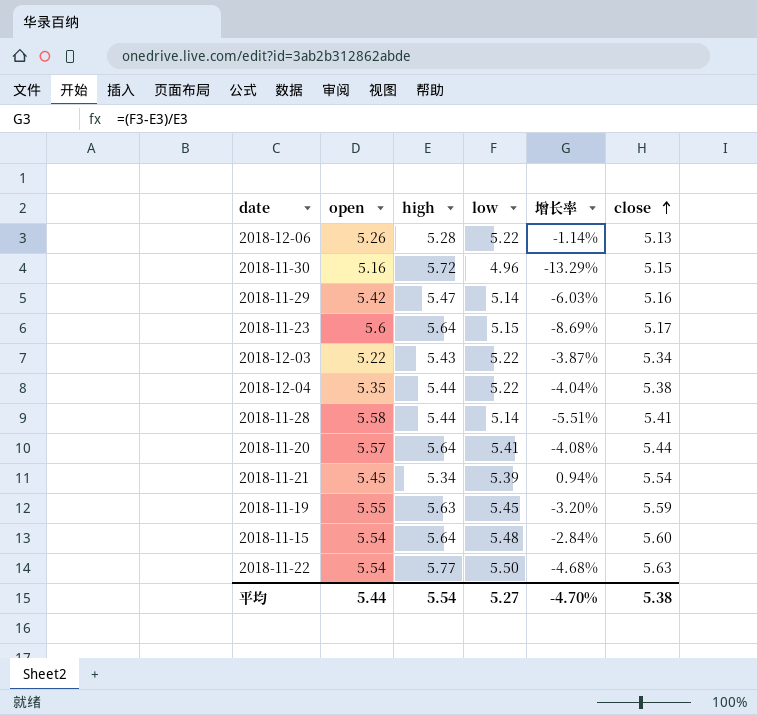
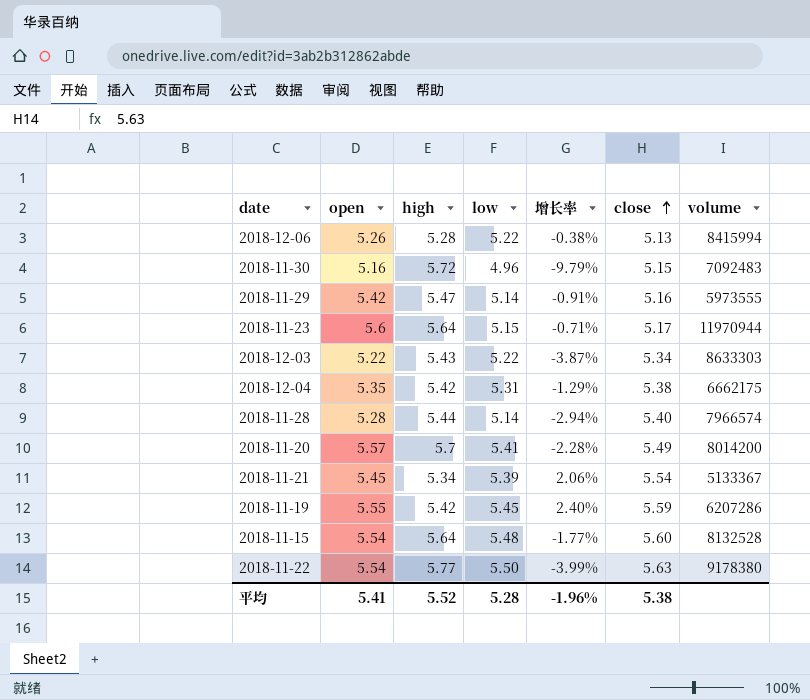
column 增长率 | formula: ([low] - [high]) / [high] -> ([open] - [high]) / [high]
column volume | position: none -> 7
2018-12-04 | high: 5.44 -> 5.42
2018-12-04 | low: 5.22 -> 5.31
2018-11-28 | open: 5.58 -> 5.28
2018-11-28 | close: 5.41 -> 5.40
2018-11-20 | high: 5.64 -> 5.7
2018-11-20 | close: 5.44 -> 5.49
2018-11-19 | high: 5.63 -> 5.42
平均 | open: 5.44 -> 5.41
平均 | high: 5.54 -> 5.52
平均 | low: 5.27 -> 5.28
平均 | 增长率: -4.70% -> -1.96%

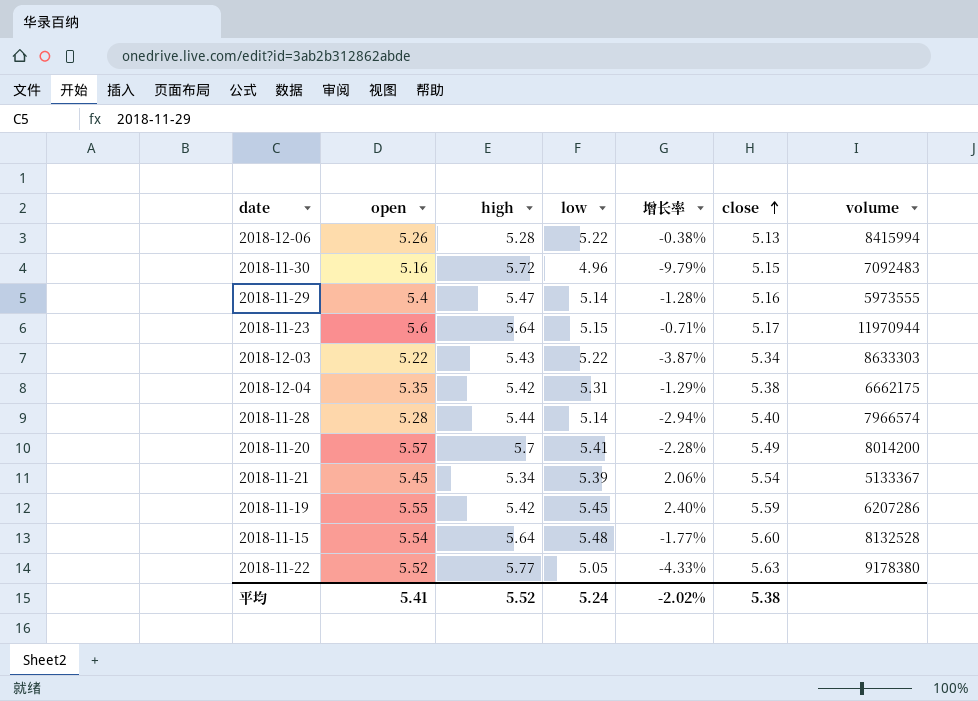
2018-11-29 | open: 5.42 -> 5.4
2018-11-29 | 增长率: -0.91% -> -1.28%
2018-11-22 | open: 5.54 -> 5.52
2018-11-22 | low: 5.50 -> 5.05
2018-11-22 | 增长率: -3.99% -> -4.33%
平均 | low: 5.28 -> 5.24
平均 | 增长率: -1.96% -> -2.02%

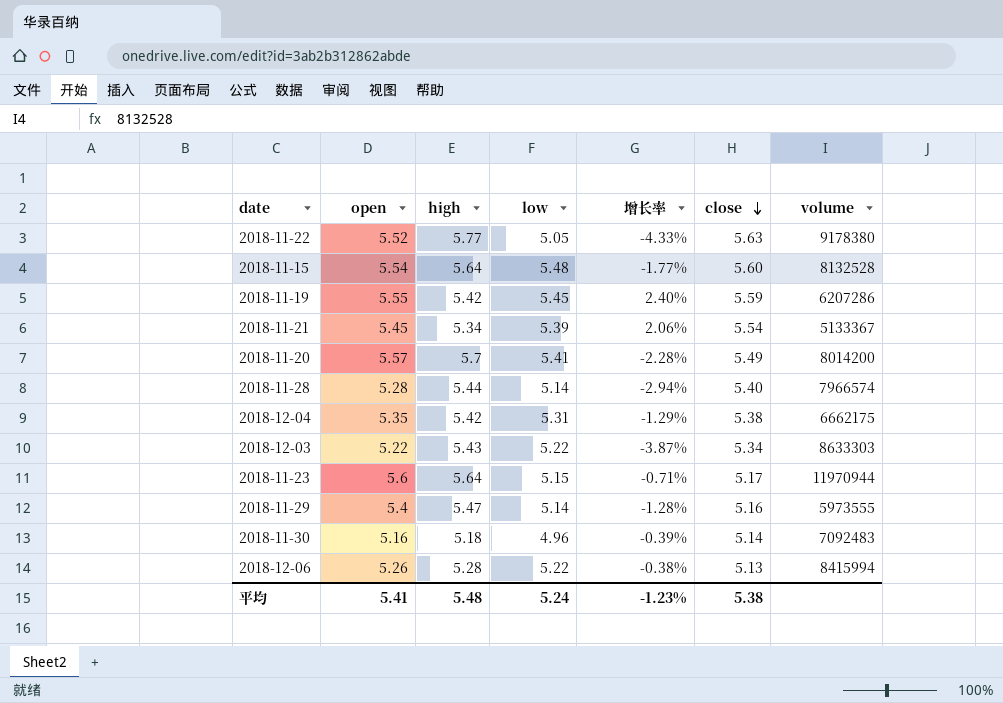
row order: close ascending -> close descending
2018-11-30 | high: 5.72 -> 5.18
2018-11-30 | 增长率: -9.79% -> -0.39%
2018-11-30 | close: 5.15 -> 5.14
平均 | high: 5.52 -> 5.48
平均 | 增长率: -2.02% -> -1.23%

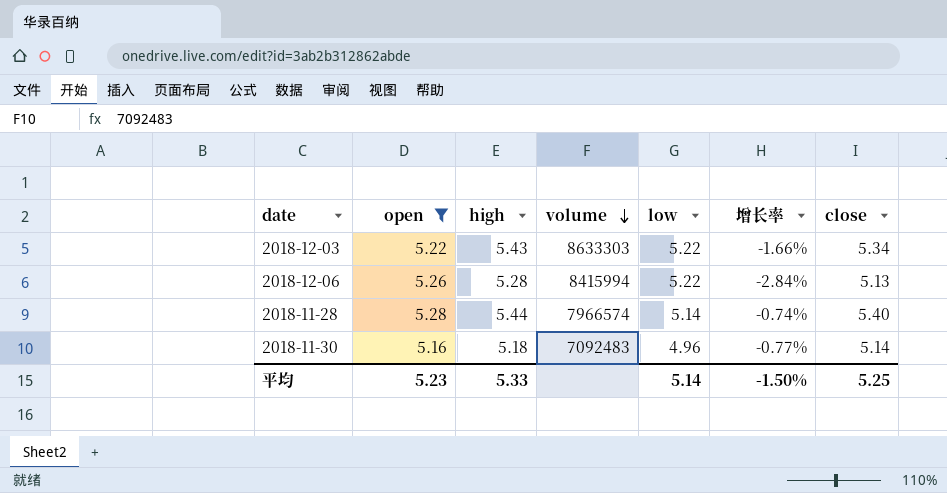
filter: none -> open <= 5.28
row order: close descending -> volume descending
column volume | position: 7 -> 4
column 增长率 | formula: ([open] - [high]) / [high] -> ([close] - [high]) / [high]
平均 | open: 5.41 -> 5.23
平均 | high: 5.48 -> 5.33
平均 | low: 5.24 -> 5.14
平均 | 增长率: -1.23% -> -1.50%
平均 | close: 5.38 -> 5.25

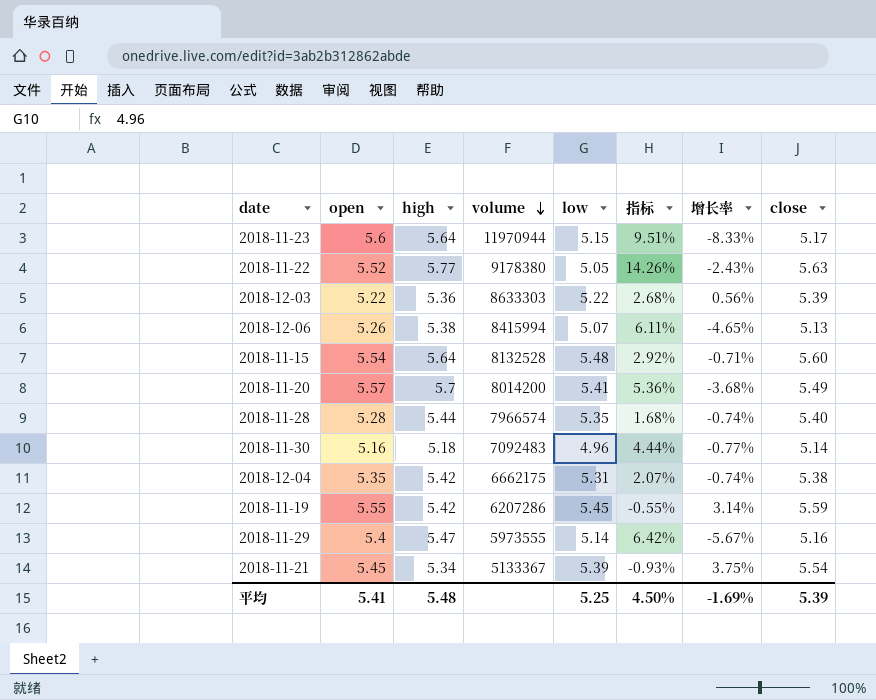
filter: open <= 5.28 -> none
column 指标 | formula: none -> ([high] - [low]) / [low]
2018-12-03 | high: 5.43 -> 5.36
2018-12-03 | 增长率: -1.66% -> 0.56%
2018-12-03 | close: 5.34 -> 5.39
2018-12-06 | high: 5.28 -> 5.38
2018-12-06 | low: 5.22 -> 5.07
2018-12-06 | 增长率: -2.84% -> -4.65%
2018-11-28 | low: 5.14 -> 5.35
平均 | open: 5.23 -> 5.41
平均 | high: 5.33 -> 5.48
平均 | low: 5.14 -> 5.25
平均 | 增长率: -1.50% -> -1.69%
平均 | close: 5.25 -> 5.39

